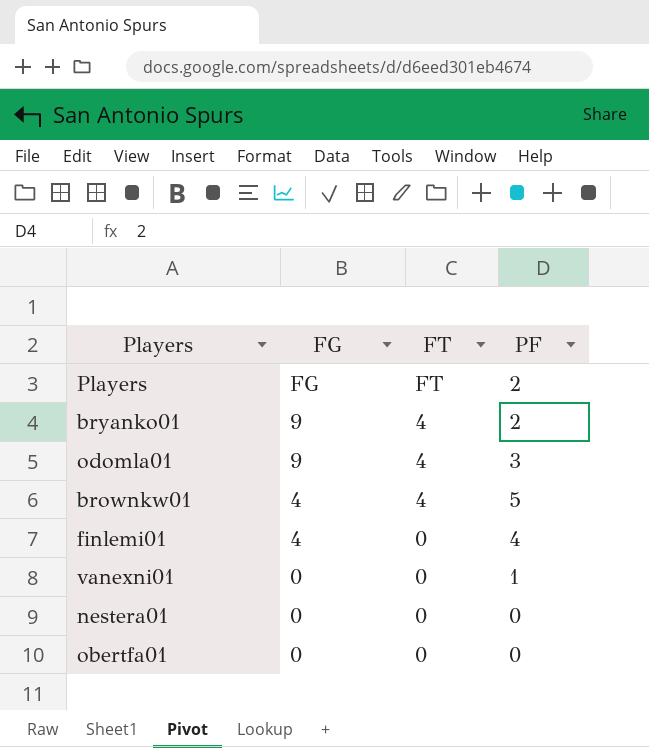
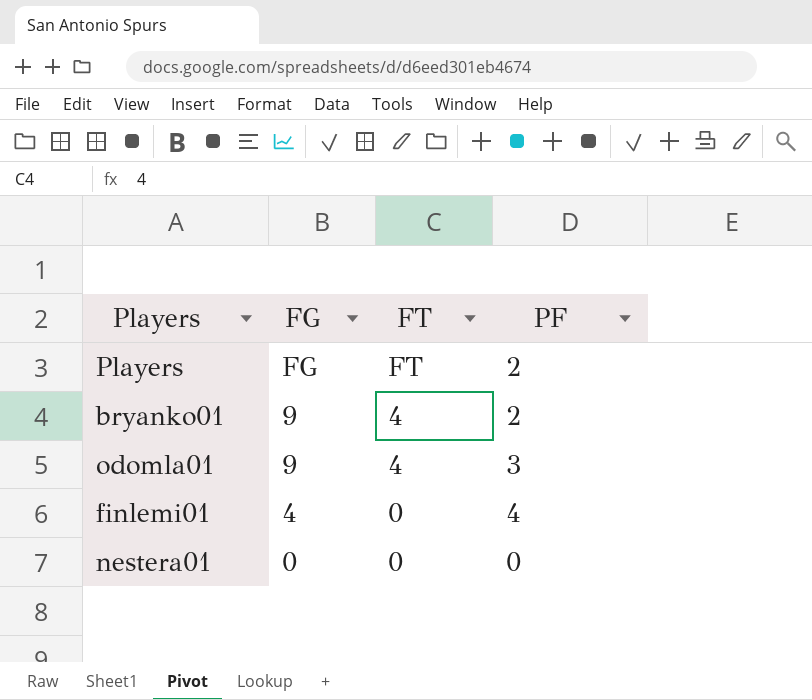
row brownkw01: 4 | 4 | 5 -> none
row vanexni01: 0 | 0 | 1 -> none
row obertfa01: 0 | 0 | 0 -> none

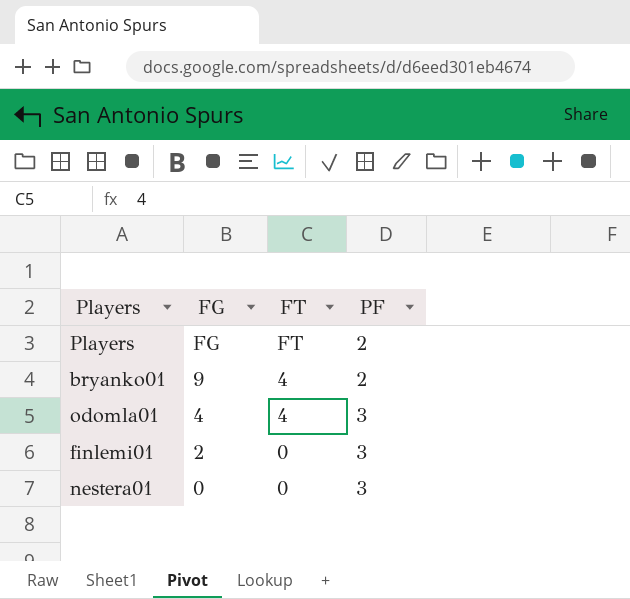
odomla01 | FG: 9 -> 4
finlemi01 | FG: 4 -> 2
finlemi01 | PF: 4 -> 3
nestera01 | PF: 0 -> 3

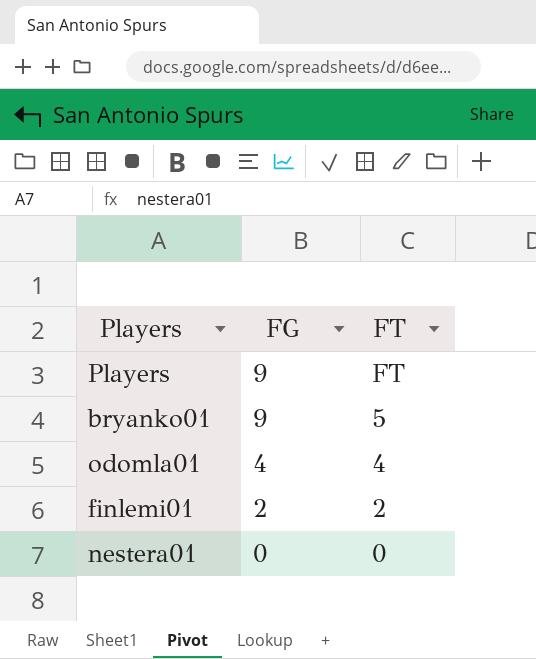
column PF | position: 4 -> none
Players | FG: FG -> 9
bryanko01 | FT: 4 -> 5
finlemi01 | FT: 0 -> 2

